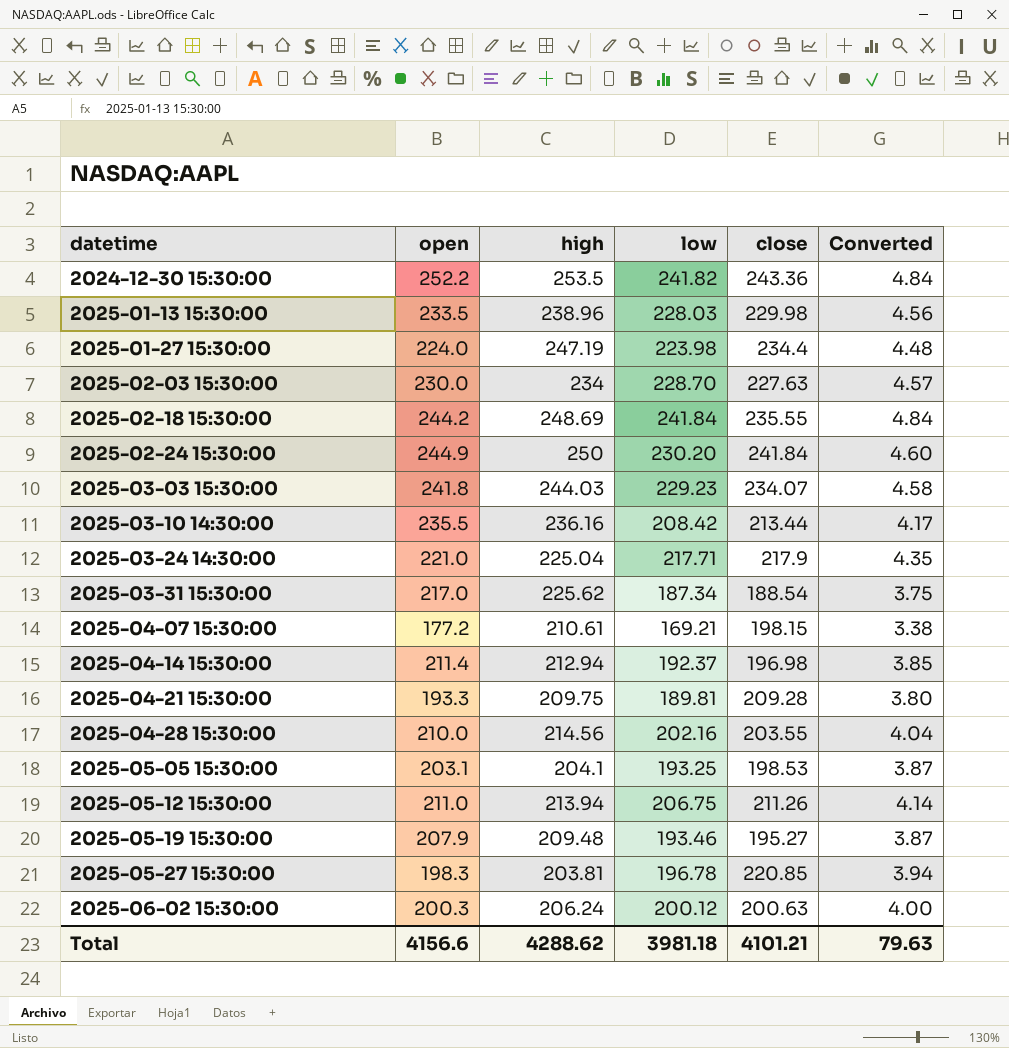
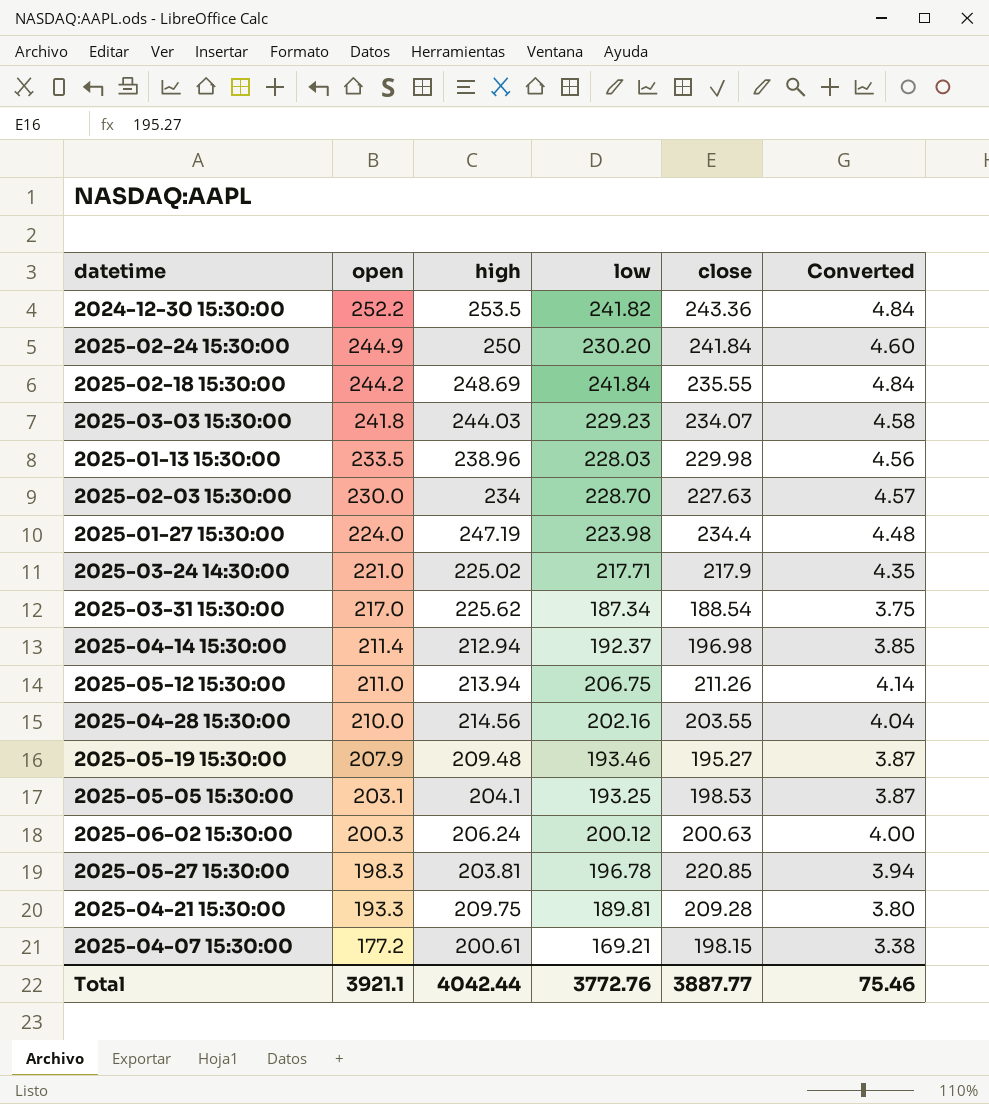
row order: datetime ascending -> open descending
row 2025-03-10 14:30:00: 235.5 | 236.16 | 208.42 | 213.44 | 4.17 -> none
2025-03-24 14:30:00 | high: 225.04 -> 225.02
2025-04-07 15:30:00 | high: 210.61 -> 200.61
Total | open: 4156.6 -> 3921.1
Total | high: 4288.62 -> 4042.44
Total | low: 3981.18 -> 3772.76
Total | close: 4101.21 -> 3887.77
Total | Converted: 79.63 -> 75.46

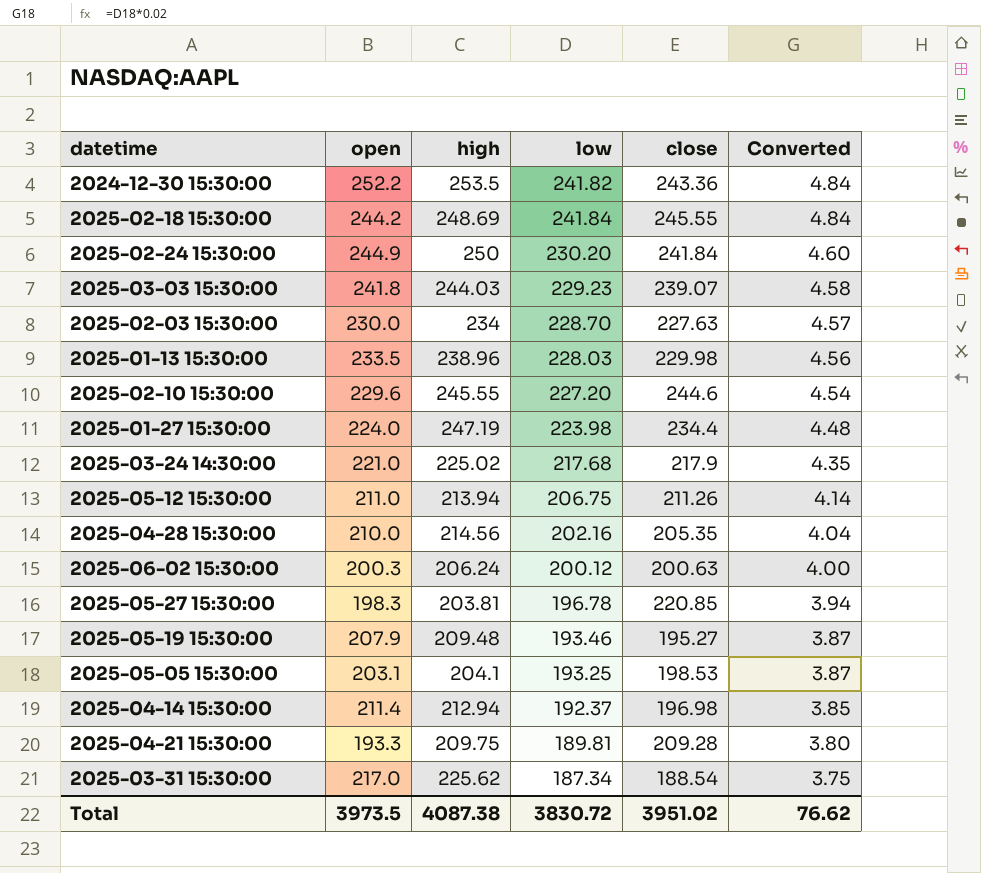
row order: open descending -> Converted descending
row 2025-04-07 15:30:00: 177.2 | 200.61 | 169.21 | 198.15 | 3.38 -> none
2025-02-18 15:30:00 | close: 235.55 -> 245.55
2025-03-03 15:30:00 | close: 234.07 -> 239.07
row 2025-02-10 15:30:00: none -> 229.6 | 245.55 | 227.20 | 244.6 | 4.54
2025-03-24 14:30:00 | low: 217.71 -> 217.68
2025-04-28 15:30:00 | close: 203.55 -> 205.35
Total | open: 3921.1 -> 3973.5
Total | high: 4042.44 -> 4087.38
Total | low: 3772.76 -> 3830.72
Total | close: 3887.77 -> 3951.02
Total | Converted: 75.46 -> 76.62

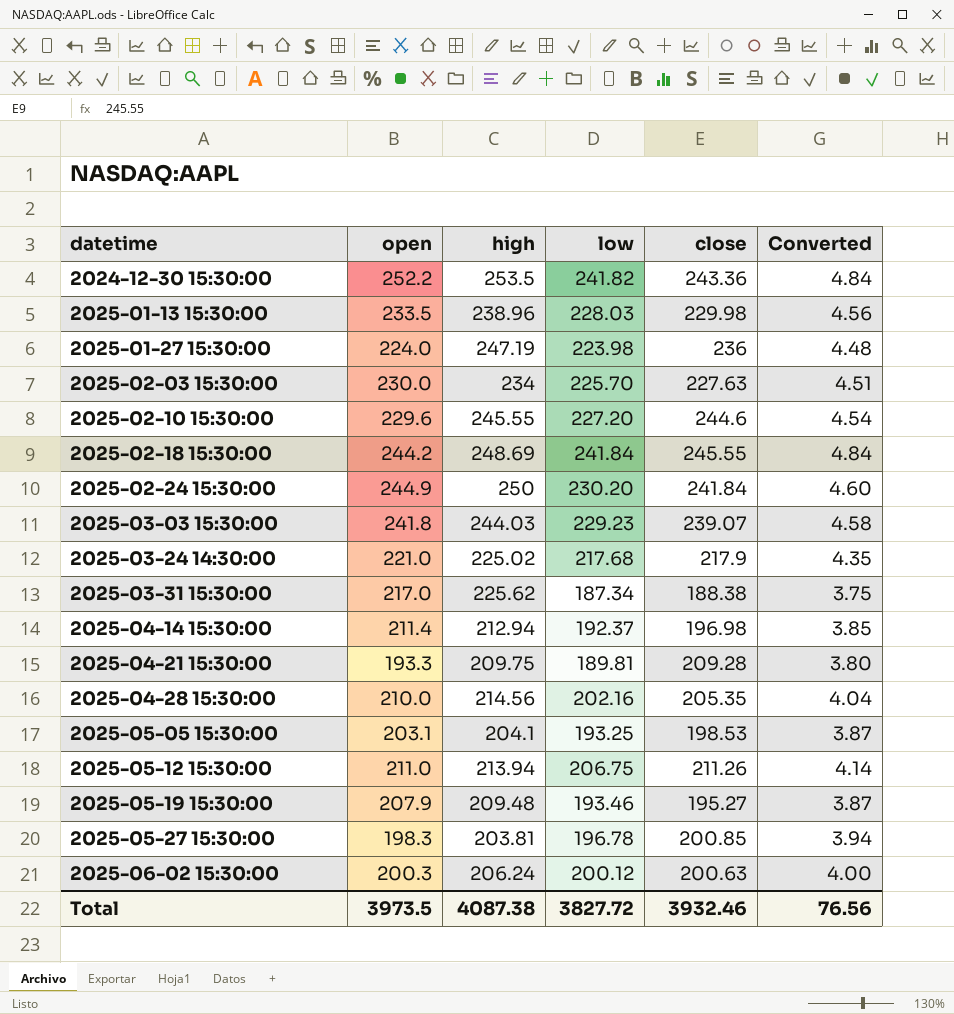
row order: Converted descending -> datetime ascending
2025-01-27 15:30:00 | close: 234.4 -> 236
2025-02-03 15:30:00 | low: 228.70 -> 225.70
2025-02-03 15:30:00 | Converted: 4.57 -> 4.51
2025-03-31 15:30:00 | close: 188.54 -> 188.38
2025-05-27 15:30:00 | close: 220.85 -> 200.85
Total | low: 3830.72 -> 3827.72
Total | close: 3951.02 -> 3932.46
Total | Converted: 76.62 -> 76.56

